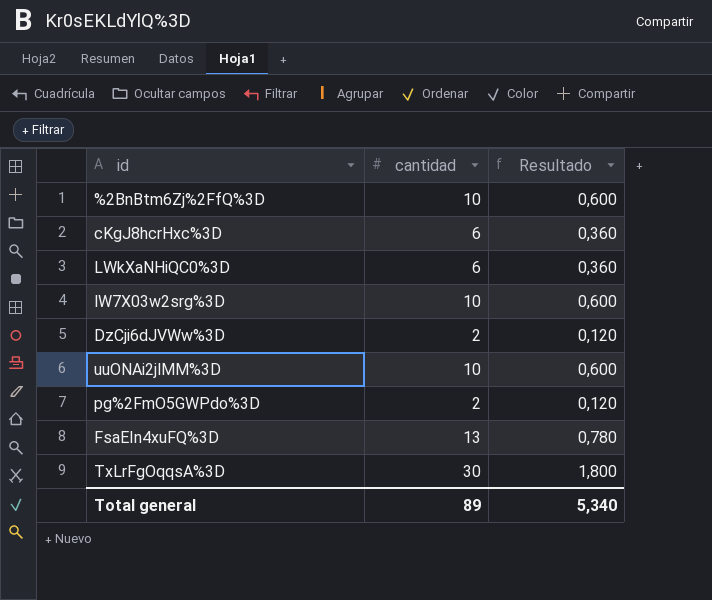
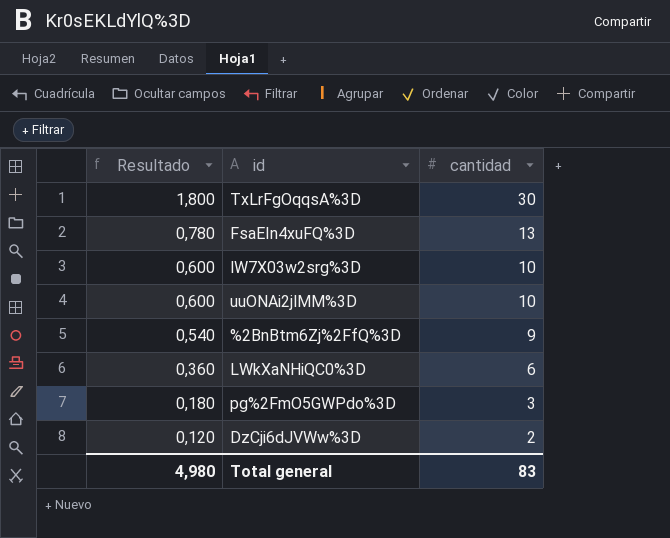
row order: none -> Resultado descending
column Resultado | position: 3 -> 1
row cKgJ8hcrHxc%3D: 6 | 0,360 -> none
%2BnBtm6Zj%2FfQ%3D | Resultado: 0,600 -> 0,540
%2BnBtm6Zj%2FfQ%3D | cantidad: 10 -> 9
pg%2FmO5GWPdo%3D | Resultado: 0,120 -> 0,180
pg%2FmO5GWPdo%3D | cantidad: 2 -> 3
Total general | Resultado: 5,340 -> 4,980
Total general | cantidad: 89 -> 83

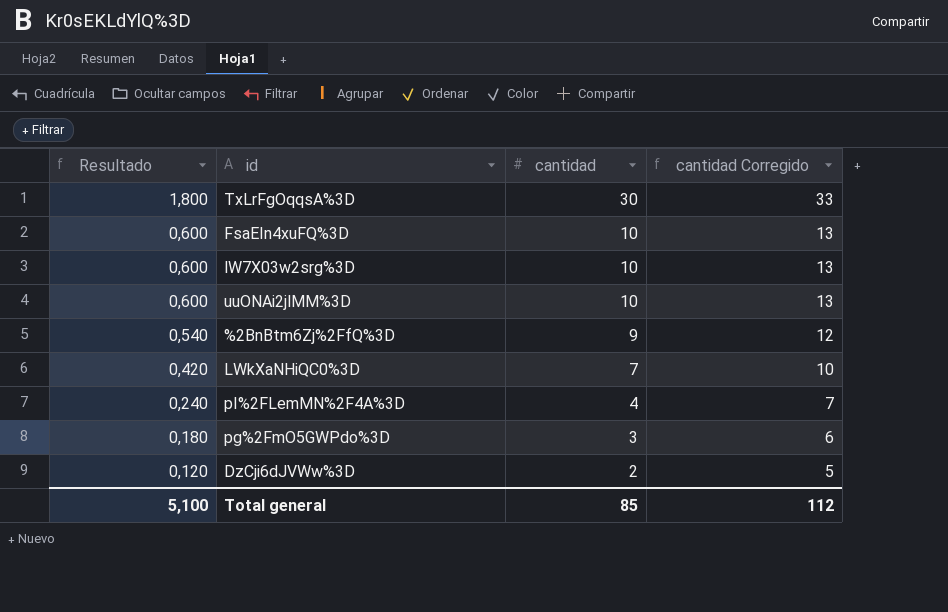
column cantidad Corregido | formula: none -> [cantidad] + 3
FsaEIn4xuFQ%3D | Resultado: 0,780 -> 0,600
FsaEIn4xuFQ%3D | cantidad: 13 -> 10
LWkXaNHiQC0%3D | Resultado: 0,360 -> 0,420
LWkXaNHiQC0%3D | cantidad: 6 -> 7
row pI%2FLemMN%2F4A%3D: none -> 0,240 | 4 | 7
Total general | Resultado: 4,980 -> 5,100
Total general | cantidad: 83 -> 85

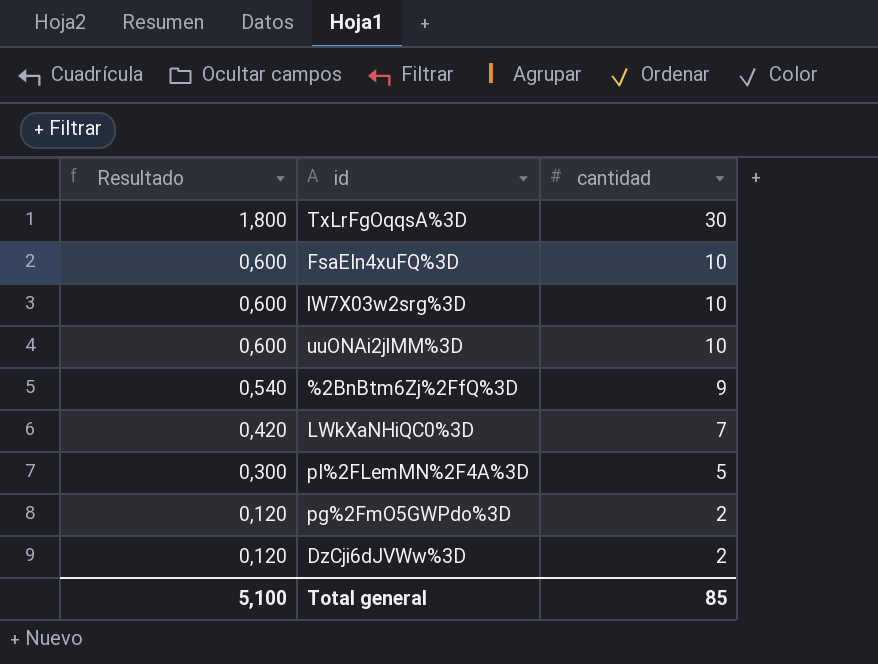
column cantidad Corregido | formula: [cantidad] + 3 -> none
pI%2FLemMN%2F4A%3D | Resultado: 0,240 -> 0,300
pI%2FLemMN%2F4A%3D | cantidad: 4 -> 5
pg%2FmO5GWPdo%3D | Resultado: 0,180 -> 0,120
pg%2FmO5GWPdo%3D | cantidad: 3 -> 2

